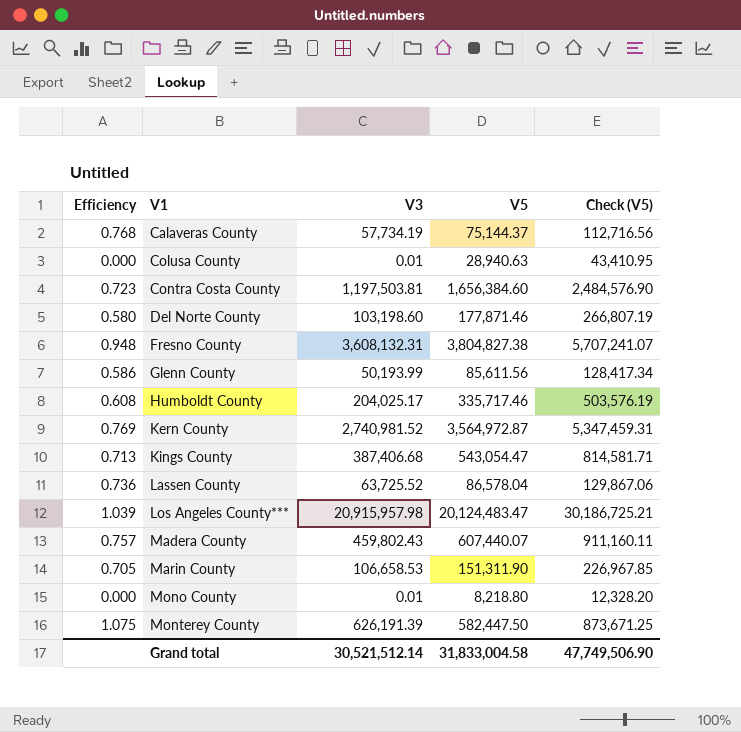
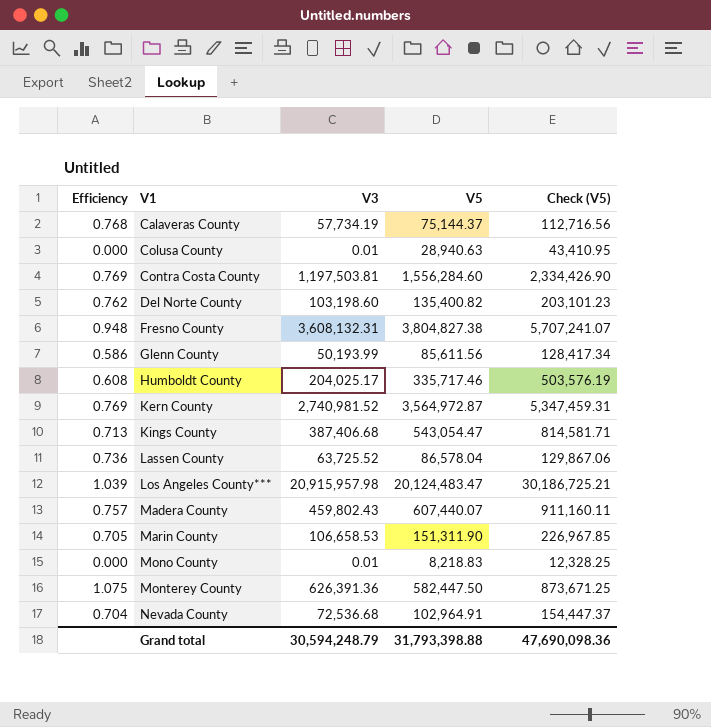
Contra Costa County | Efficiency: 0.723 -> 0.769
Contra Costa County | V5: 1,656,384.60 -> 1,556,284.60
Contra Costa County | Check (V5): 2,484,576.90 -> 2,334,426.90
Del Norte County | Efficiency: 0.580 -> 0.762
Del Norte County | V5: 177,871.46 -> 135,400.82
Del Norte County | Check (V5): 266,807.19 -> 203,101.23
Mono County | V5: 8,218.80 -> 8,218.83
Mono County | Check (V5): 12,328.20 -> 12,328.25
Monterey County | V3: 626,191.39 -> 626,391.36
row Nevada County: none -> 0.704 | 72,536.68 | 102,964.91 | 154,447.37
Grand total | V3: 30,521,512.14 -> 30,594,248.79
Grand total | V5: 31,833,004.58 -> 31,793,398.88
Grand total | Check (V5): 47,749,506.90 -> 47,690,098.36

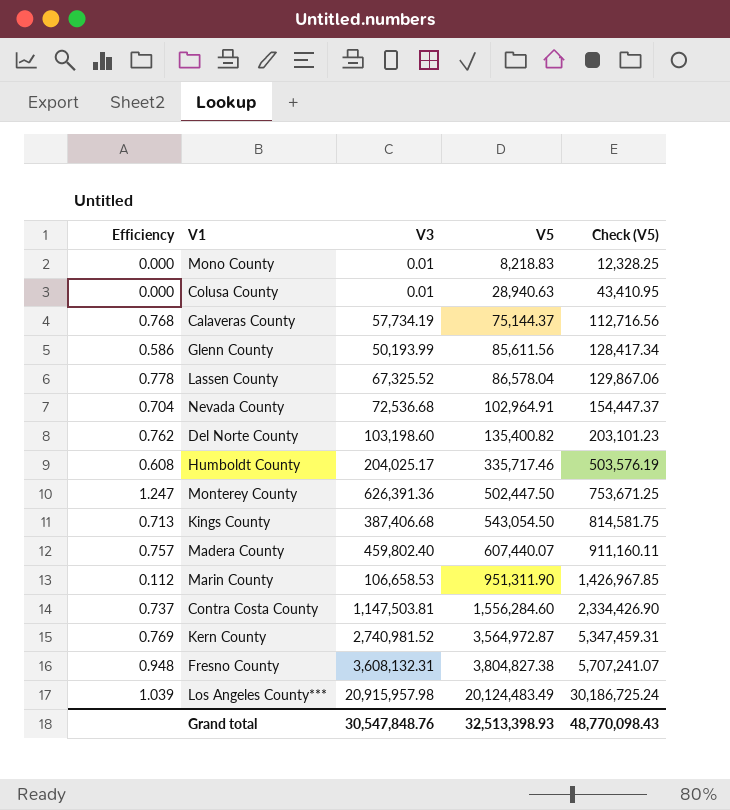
row order: V1 ascending -> V5 ascending
Lassen County | Efficiency: 0.736 -> 0.778
Lassen County | V3: 63,725.52 -> 67,325.52
Monterey County | Efficiency: 1.075 -> 1.247
Monterey County | V5: 582,447.50 -> 502,447.50
Monterey County | Check (V5): 873,671.25 -> 753,671.25
Kings County | V5: 543,054.47 -> 543,054.50
Kings County | Check (V5): 814,581.71 -> 814,581.75
Madera County | V3: 459,802.43 -> 459,802.40
Marin County | Efficiency: 0.705 -> 0.112
Marin County | V5: 151,311.90 -> 951,311.90
Marin County | Check (V5): 226,967.85 -> 1,426,967.85
Contra Costa County | Efficiency: 0.769 -> 0.737
Contra Costa County | V3: 1,197,503.81 -> 1,147,503.81
Los Angeles County*** | V5: 20,124,483.47 -> 20,124,483.49
Los Angeles County*** | Check (V5): 30,186,725.21 -> 30,186,725.24
Grand total | V3: 30,594,248.79 -> 30,547,848.76
Grand total | V5: 31,793,398.88 -> 32,513,398.93
Grand total | Check (V5): 47,690,098.36 -> 48,770,098.43

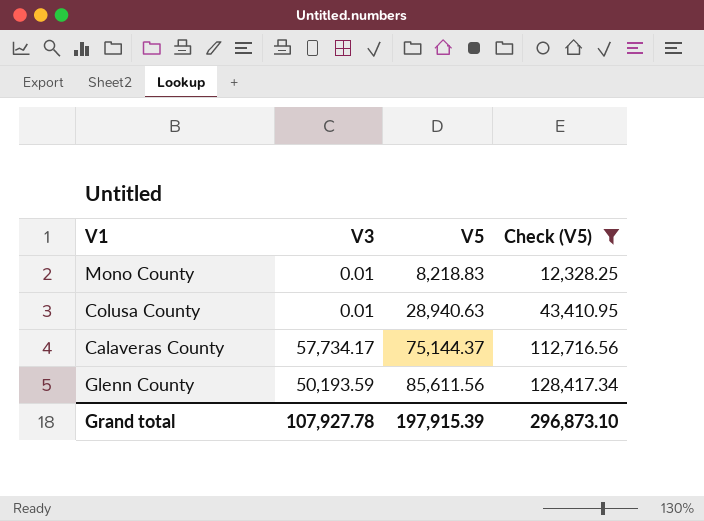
filter: none -> Check (V5) <= 128,417.34
column Efficiency | formula: [V3] / [V5] -> none
Calaveras County | V3: 57,734.19 -> 57,734.17
Glenn County | V3: 50,193.99 -> 50,193.59
Grand total | V3: 30,547,848.76 -> 107,927.78
Grand total | V5: 32,513,398.93 -> 197,915.39
Grand total | Check (V5): 48,770,098.43 -> 296,873.10

